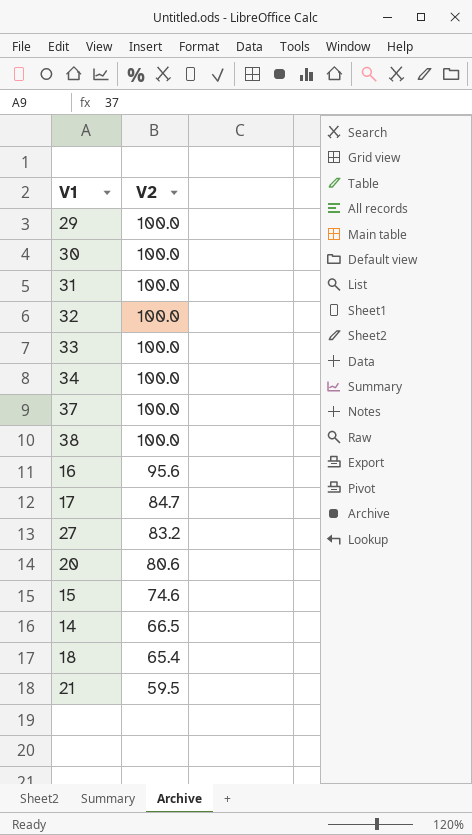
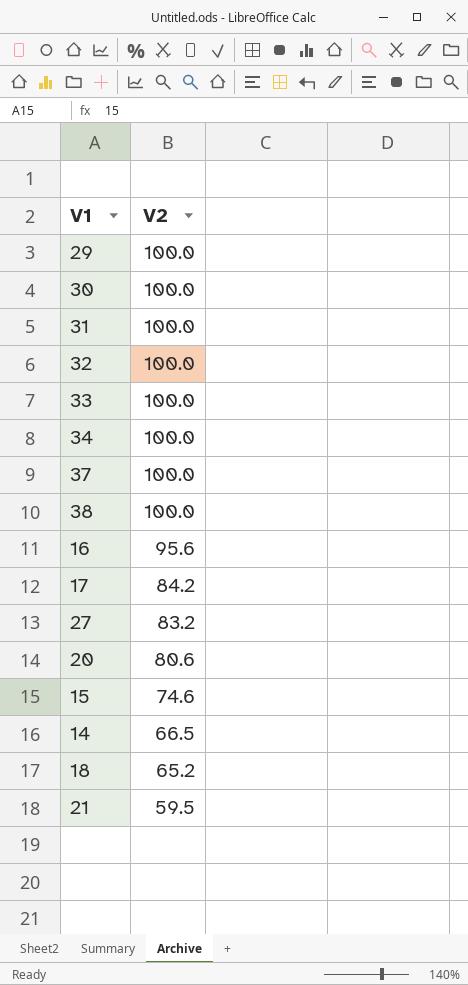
17 | V2: 84.7 -> 84.2
18 | V2: 65.4 -> 65.2

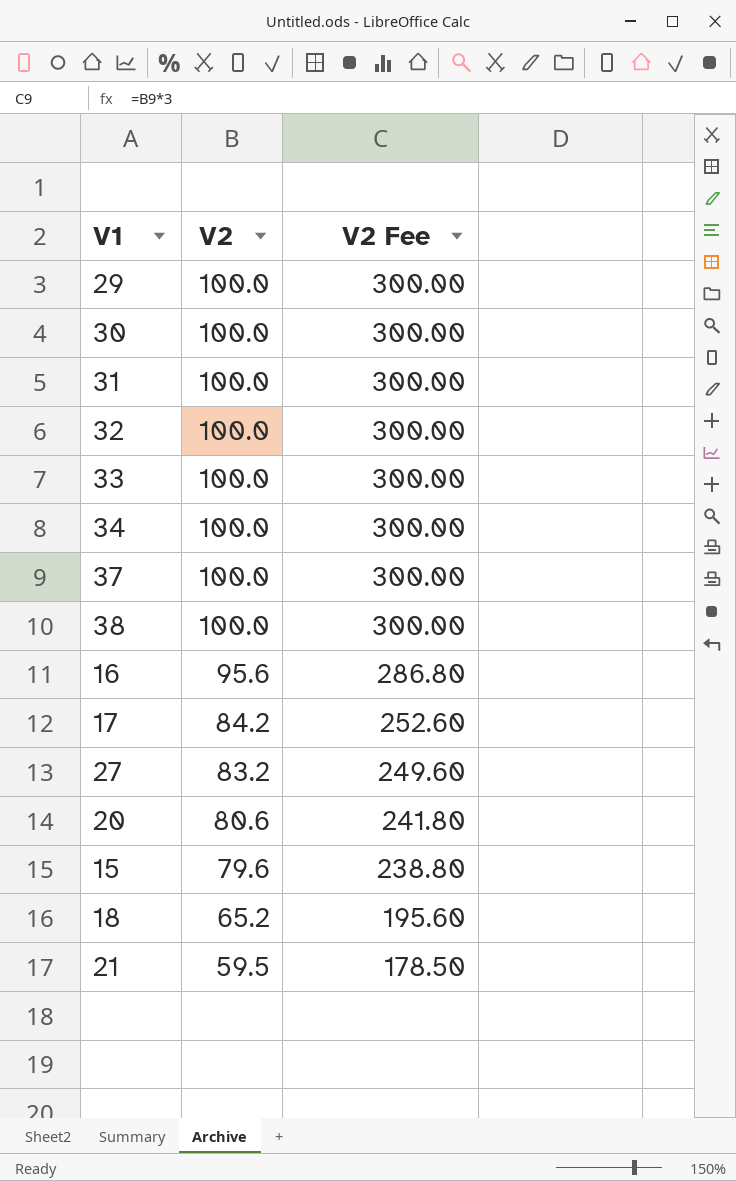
column V2 Fee | formula: none -> [V2] * 3
row 14: 66.5 -> none
15 | V2: 74.6 -> 79.6

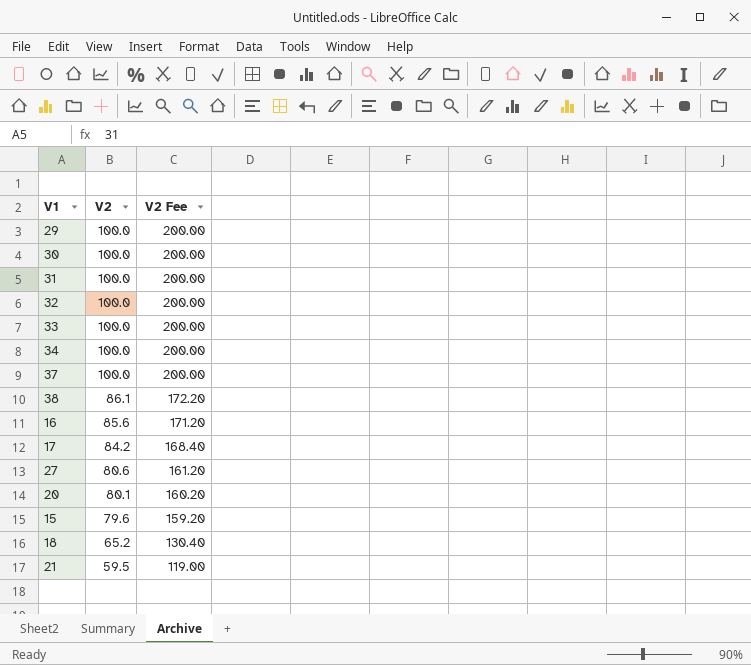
column V2 Fee | formula: [V2] * 3 -> [V2] * 2
38 | V2: 100.0 -> 86.1
16 | V2: 95.6 -> 85.6
27 | V2: 83.2 -> 80.6
20 | V2: 80.6 -> 80.1

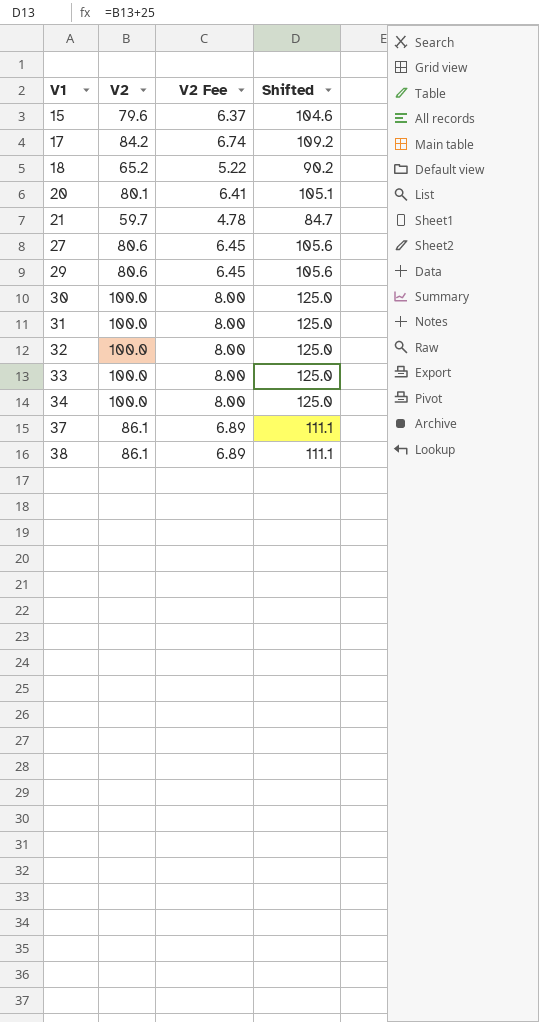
row order: V2 descending -> V1 ascending
column V2 Fee | formula: [V2] * 2 -> [V2] * 0.08
column Shifted | formula: none -> [V2] + 25
row 16: 85.6 | 171.20 -> none
21 | V2: 59.5 -> 59.7
29 | V2: 100.0 -> 80.6
37 | V2: 100.0 -> 86.1

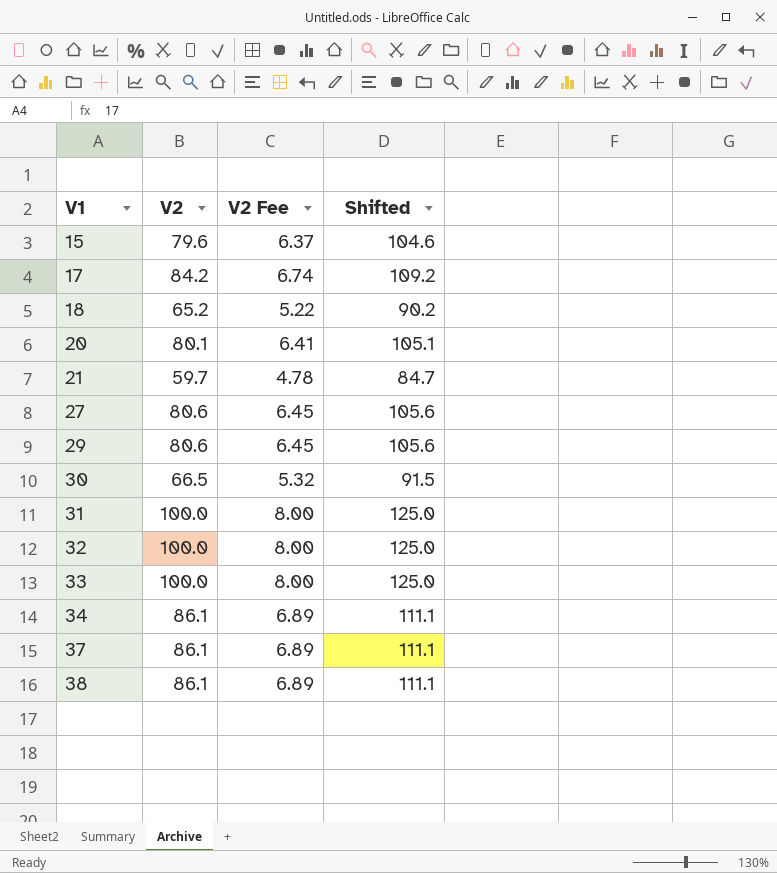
30 | V2: 100.0 -> 66.5
30 | V2 Fee: 8.00 -> 5.32
30 | Shifted: 125.0 -> 91.5
34 | V2: 100.0 -> 86.1
34 | V2 Fee: 8.00 -> 6.89
34 | Shifted: 125.0 -> 111.1

